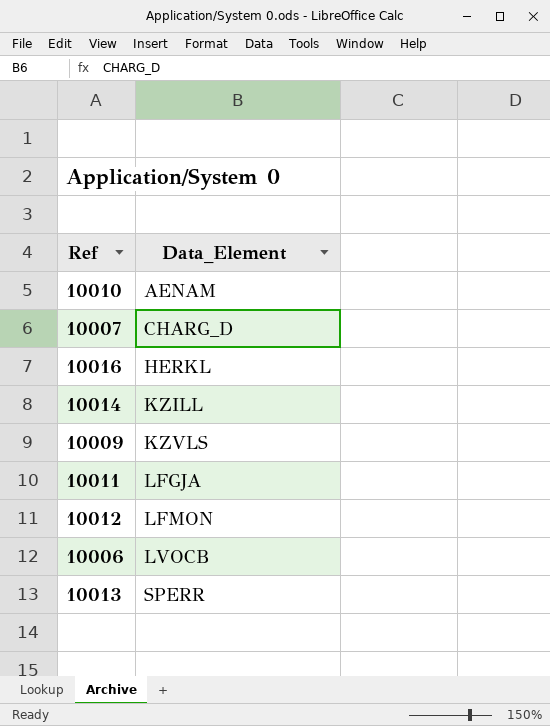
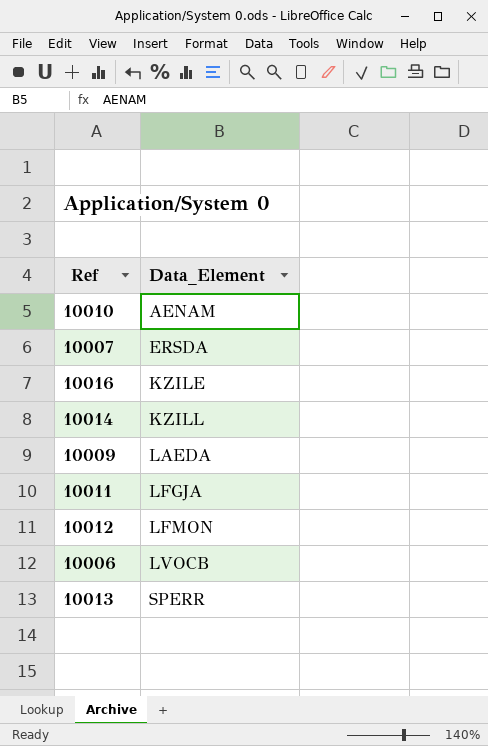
10007 | Data_Element: CHARG_D -> ERSDA
10016 | Data_Element: HERKL -> KZILE
10009 | Data_Element: KZVLS -> LAEDA

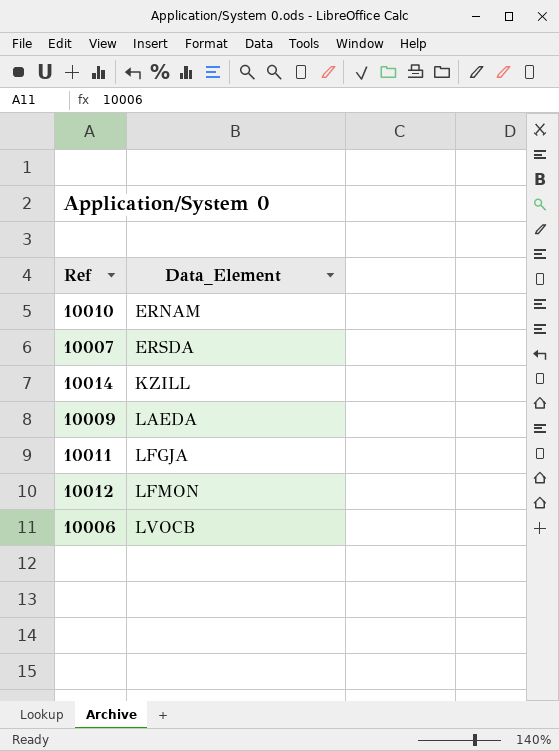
row 10016: KZILE -> none
row 10013: SPERR -> none
10010 | Data_Element: AENAM -> ERNAM

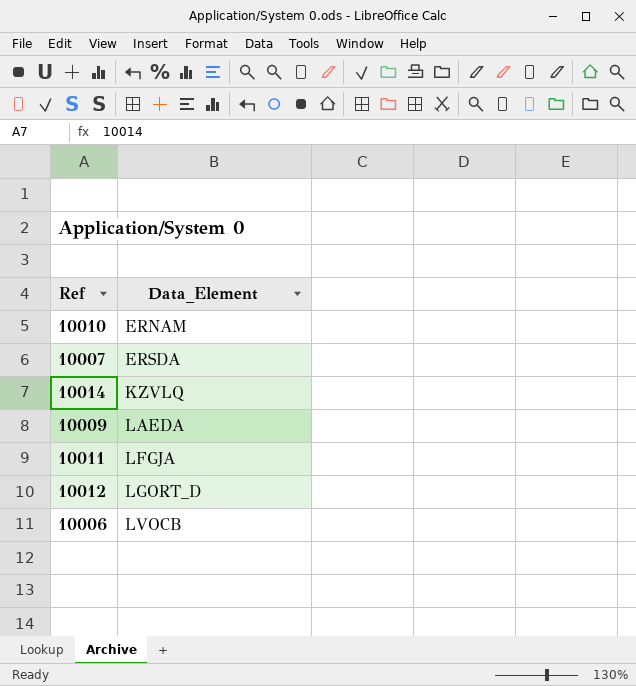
10014 | Data_Element: KZILL -> KZVLQ
10012 | Data_Element: LFMON -> LGORT_D

